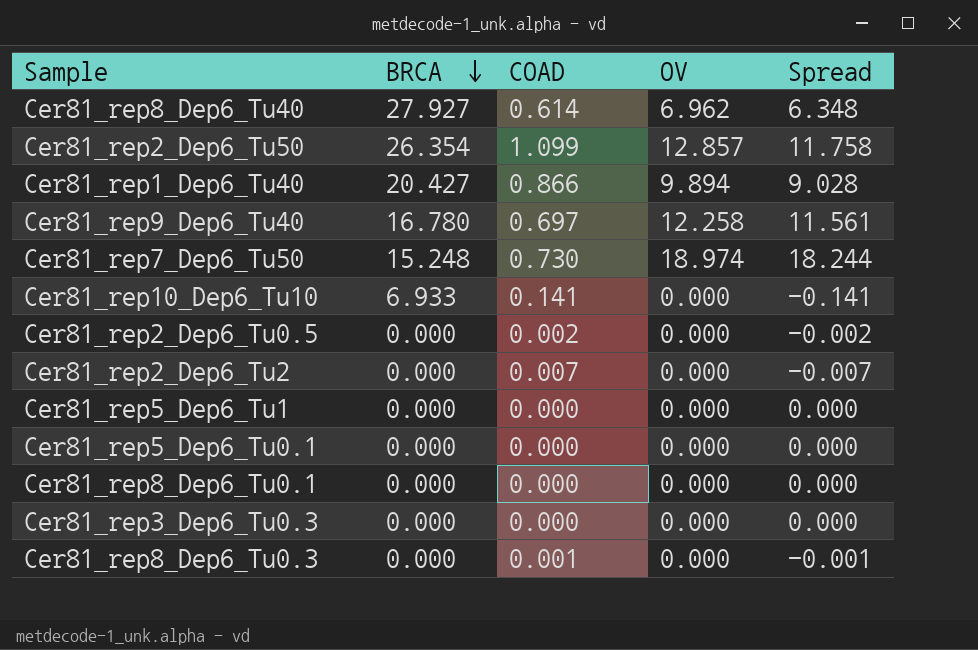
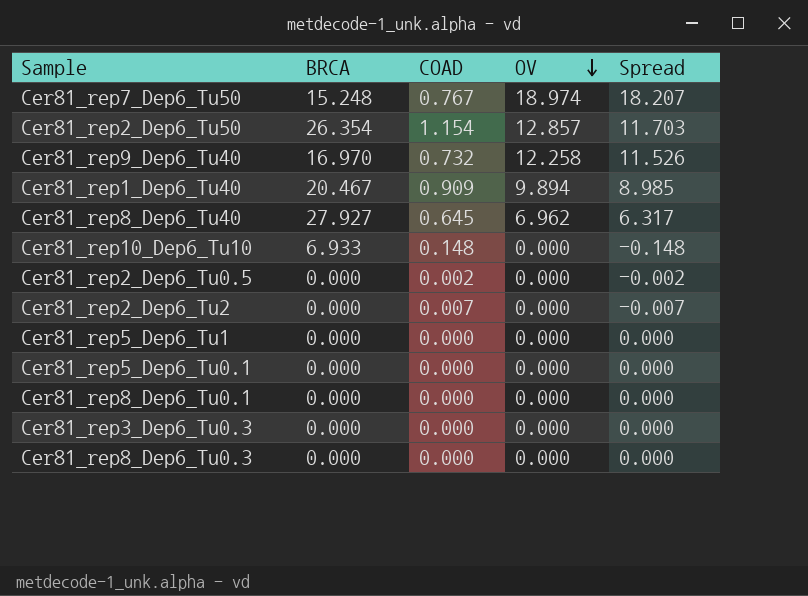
row order: BRCA descending -> OV descending
Cer81_rep7_Dep6_Tu50 | COAD: 0.730 -> 0.767
Cer81_rep7_Dep6_Tu50 | Spread: 18.244 -> 18.207
Cer81_rep2_Dep6_Tu50 | COAD: 1.099 -> 1.154
Cer81_rep2_Dep6_Tu50 | Spread: 11.758 -> 11.703
Cer81_rep9_Dep6_Tu40 | BRCA: 16.780 -> 16.970
Cer81_rep9_Dep6_Tu40 | COAD: 0.697 -> 0.732
Cer81_rep9_Dep6_Tu40 | Spread: 11.561 -> 11.526
Cer81_rep1_Dep6_Tu40 | BRCA: 20.427 -> 20.467
Cer81_rep1_Dep6_Tu40 | COAD: 0.866 -> 0.909
Cer81_rep1_Dep6_Tu40 | Spread: 9.028 -> 8.985
Cer81_rep8_Dep6_Tu40 | COAD: 0.614 -> 0.645
Cer81_rep8_Dep6_Tu40 | Spread: 6.348 -> 6.317
Cer81_rep10_Dep6_Tu10 | COAD: 0.141 -> 0.148
Cer81_rep10_Dep6_Tu10 | Spread: -0.141 -> -0.148
Cer81_rep8_Dep6_Tu0.3 | COAD: 0.001 -> 0.000
Cer81_rep8_Dep6_Tu0.3 | Spread: -0.001 -> 0.000

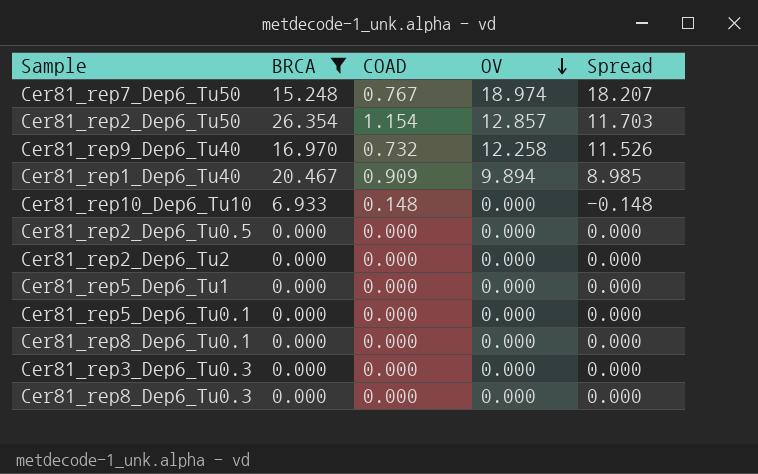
filter: none -> BRCA != 27.927
Cer81_rep2_Dep6_Tu0.5 | COAD: 0.002 -> 0.000
Cer81_rep2_Dep6_Tu0.5 | Spread: -0.002 -> 0.000
Cer81_rep2_Dep6_Tu2 | COAD: 0.007 -> 0.000
Cer81_rep2_Dep6_Tu2 | Spread: -0.007 -> 0.000

